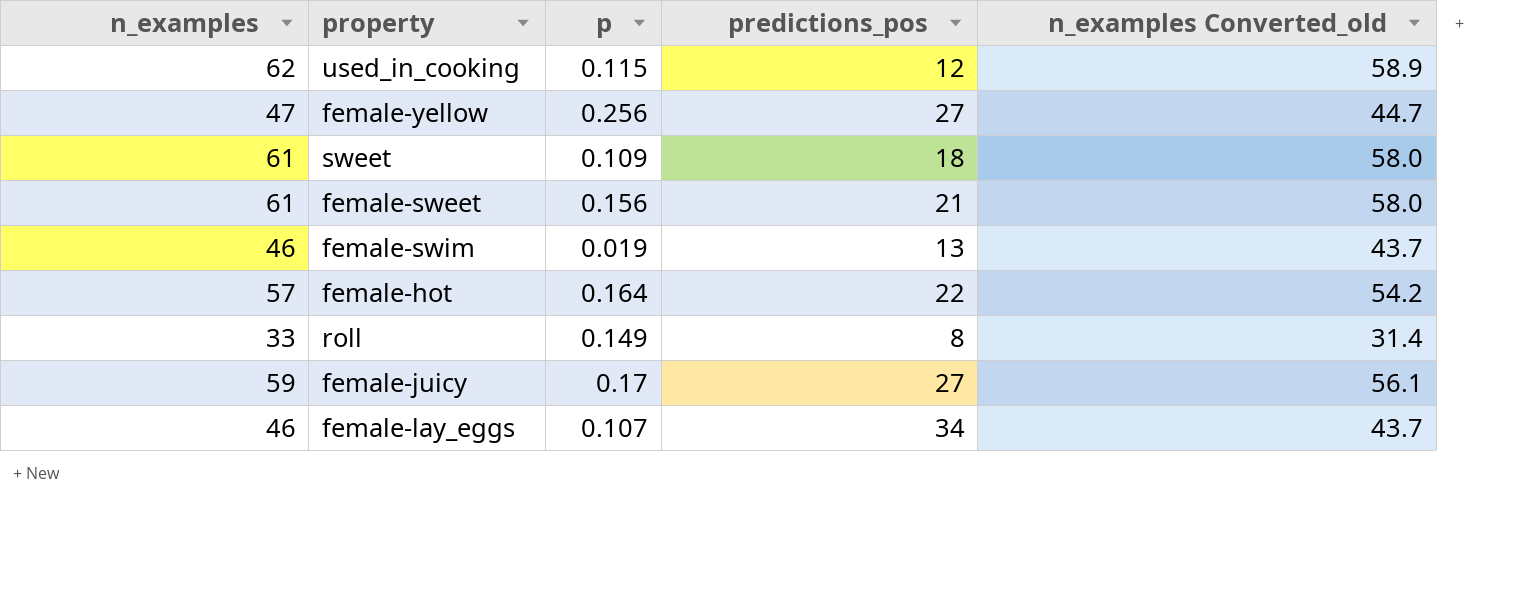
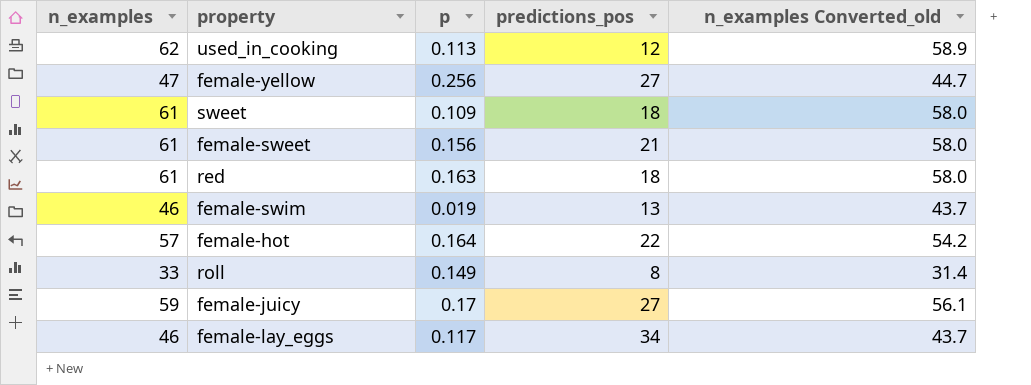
used_in_cooking | p: 0.115 -> 0.113
row red: none -> 61 | 0.163 | 18 | 58.0
female-lay_eggs | p: 0.107 -> 0.117

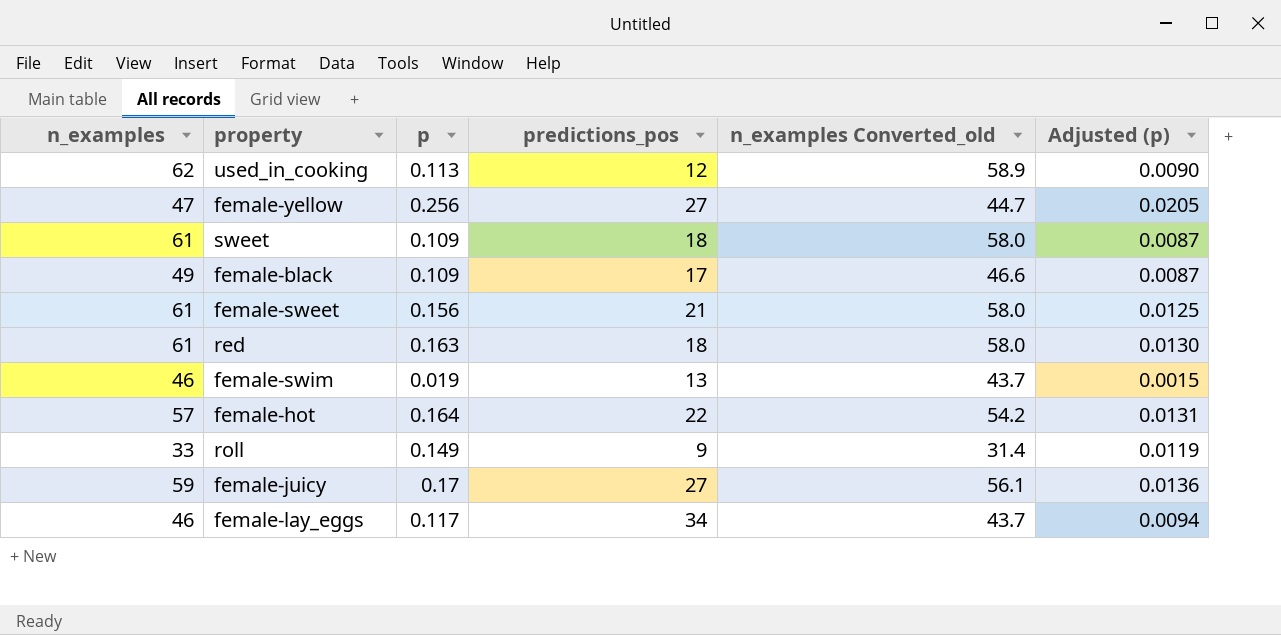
column Adjusted (p) | formula: none -> [p] * 0.08
row female-black: none -> 49 | 0.109 | 17 | 46.6 | 0.0087
roll | predictions_pos: 8 -> 9

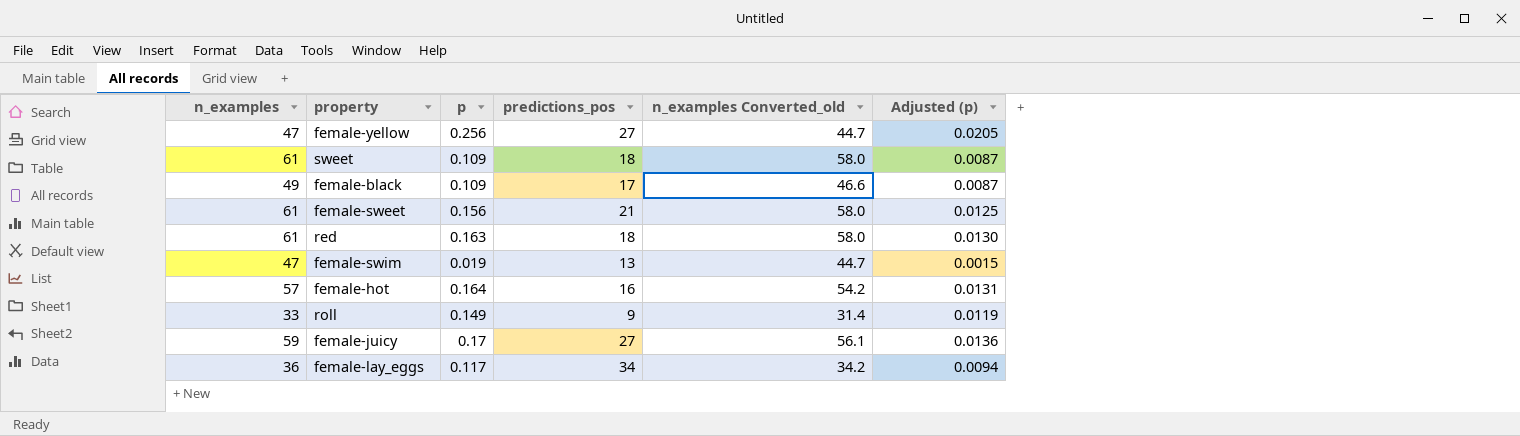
row used_in_cooking: 62 | 0.113 | 12 | 58.9 | 0.0090 -> none
female-swim | n_examples: 46 -> 47
female-swim | n_examples Converted_old: 43.7 -> 44.7
female-hot | predictions_pos: 22 -> 16
female-lay_eggs | n_examples: 46 -> 36
female-lay_eggs | n_examples Converted_old: 43.7 -> 34.2

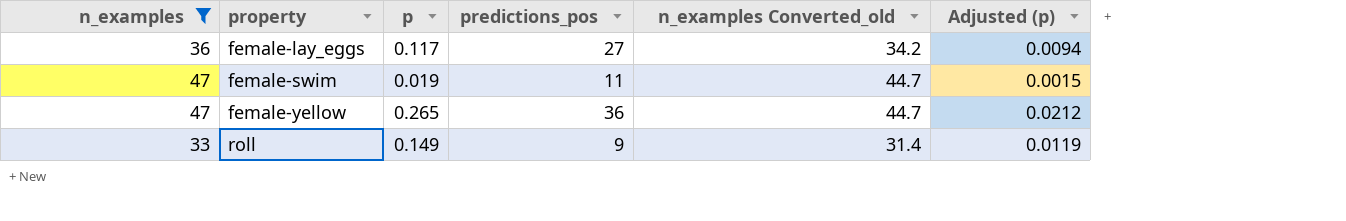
filter: none -> n_examples <= 47
row order: none -> property ascending
female-lay_eggs | predictions_pos: 34 -> 27
female-swim | predictions_pos: 13 -> 11
female-yellow | p: 0.256 -> 0.265
female-yellow | predictions_pos: 27 -> 36
female-yellow | Adjusted (p): 0.0205 -> 0.0212

